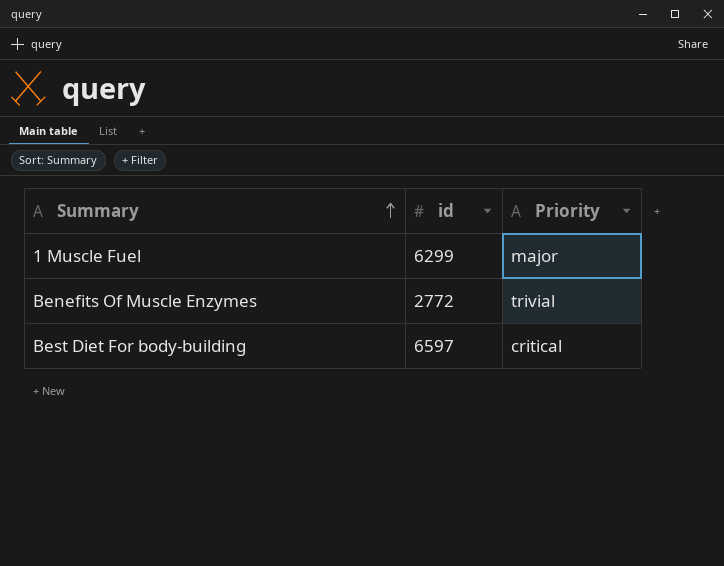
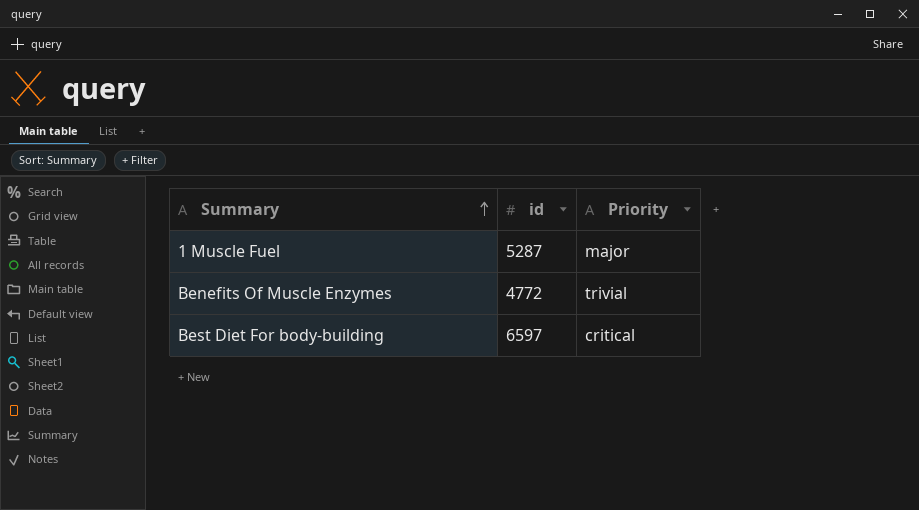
1 Muscle Fuel | id: 6299 -> 5287
Benefits Of Muscle Enzymes | id: 2772 -> 4772

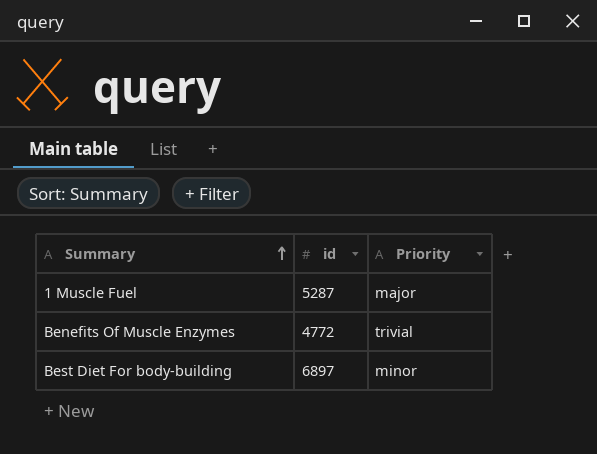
Best Diet For body-building | id: 6597 -> 6897
Best Diet For body-building | Priority: critical -> minor

